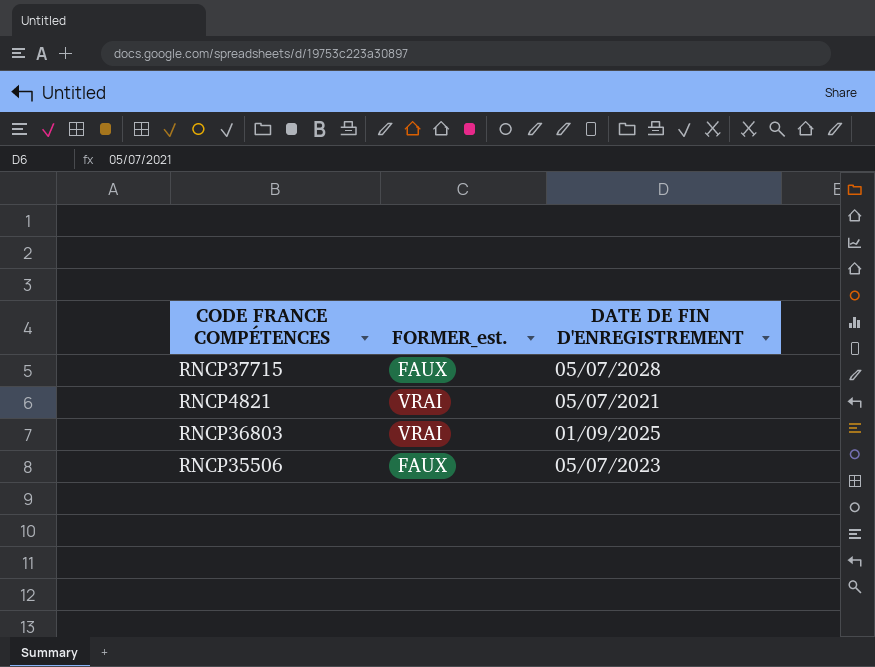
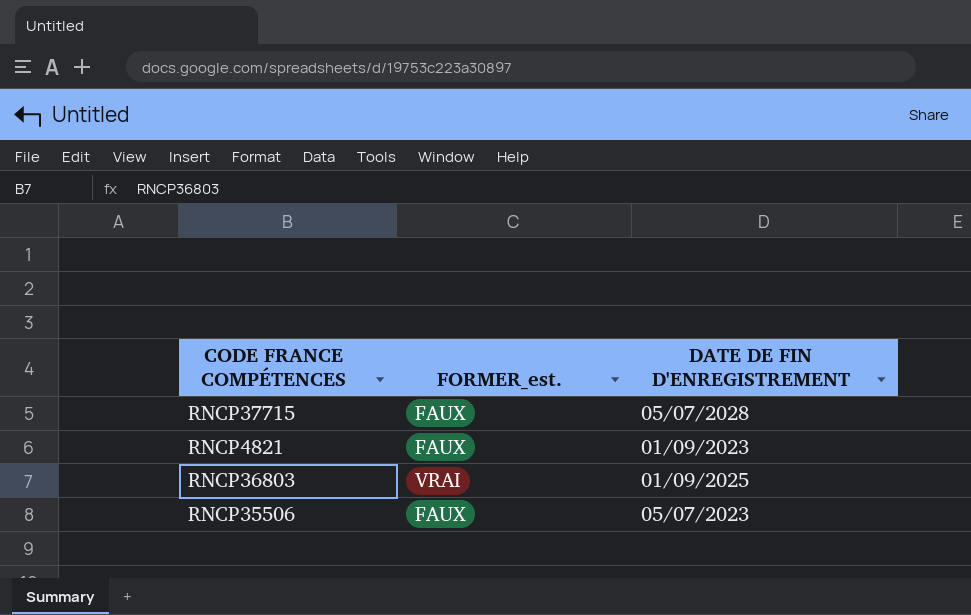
RNCP4821 | FORMER_est.: VRAI -> FAUX
RNCP4821 | DATE DE FIN D'ENREGISTREMENT: 05/07/2021 -> 01/09/2023

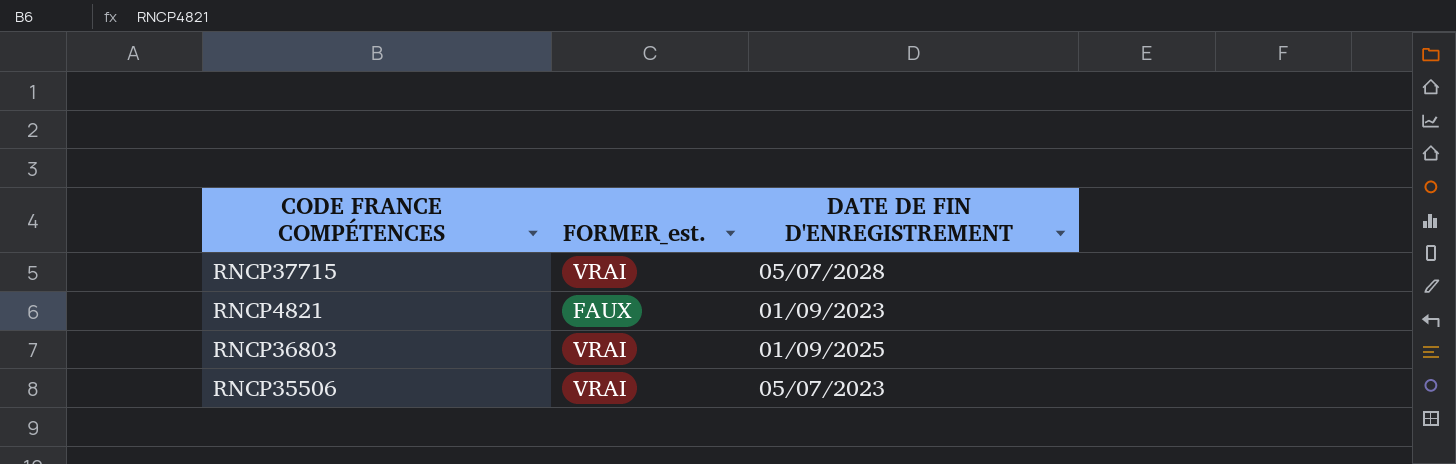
RNCP37715 | FORMER_est.: FAUX -> VRAI
RNCP35506 | FORMER_est.: FAUX -> VRAI

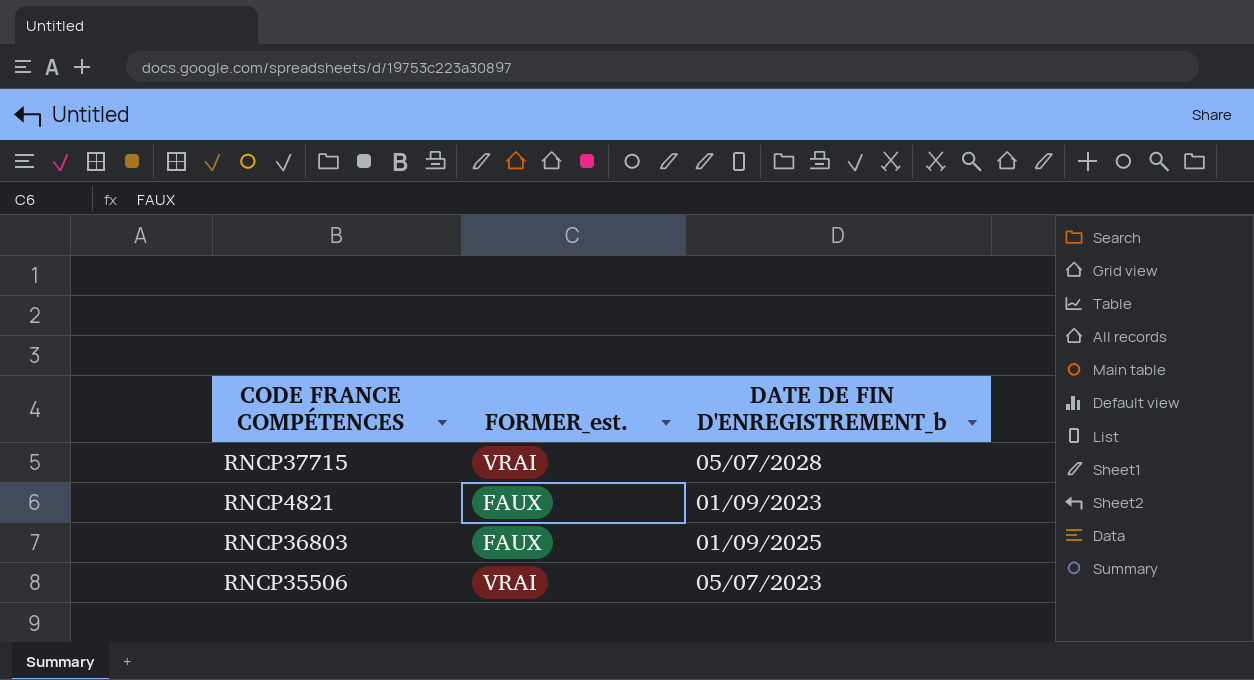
column name: DATE DE FIN D'ENREGISTREMENT -> DATE DE FIN D'ENREGISTREMENT_b
RNCP36803 | FORMER_est.: VRAI -> FAUX

